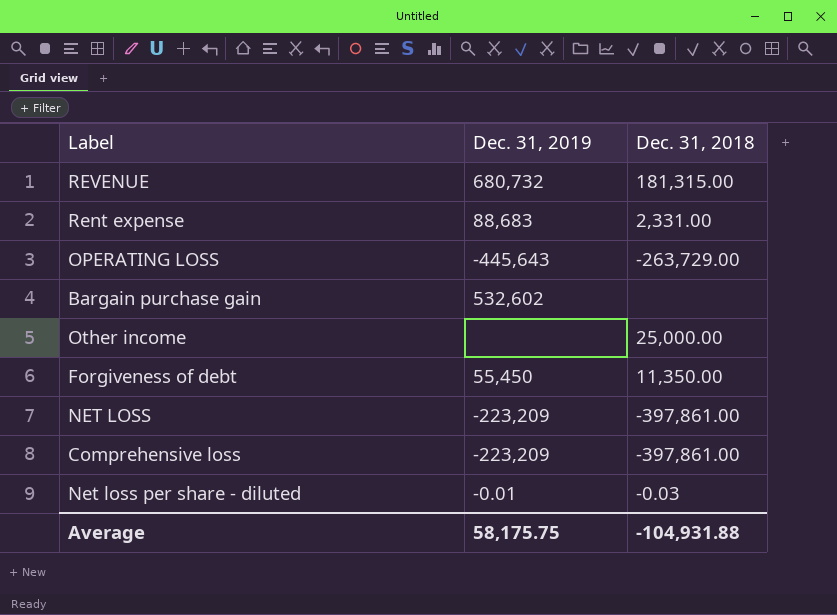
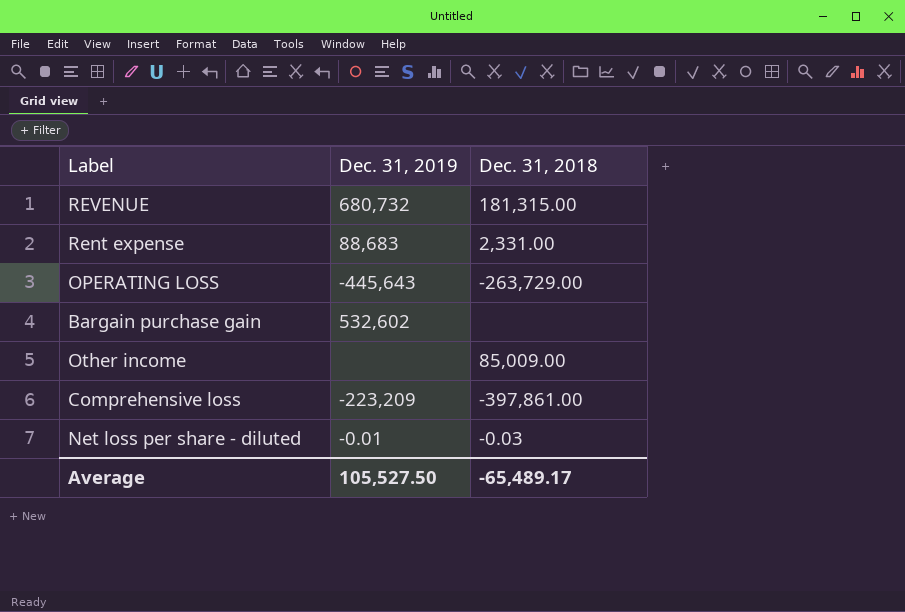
row Forgiveness of debt: 55,450 | 11,350.00 -> none
row NET LOSS: -223,209 | -397,861.00 -> none
Other income | Dec. 31, 2018: 25,000.00 -> 85,009.00
Average | Dec. 31, 2019: 58,175.75 -> 105,527.50
Average | Dec. 31, 2018: -104,931.88 -> -65,489.17

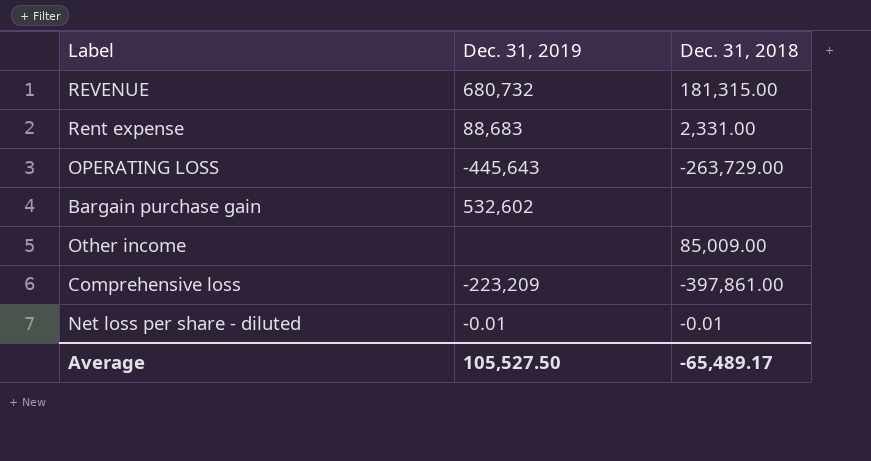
Net loss per share - diluted | Dec. 31, 2018: -0.03 -> -0.01

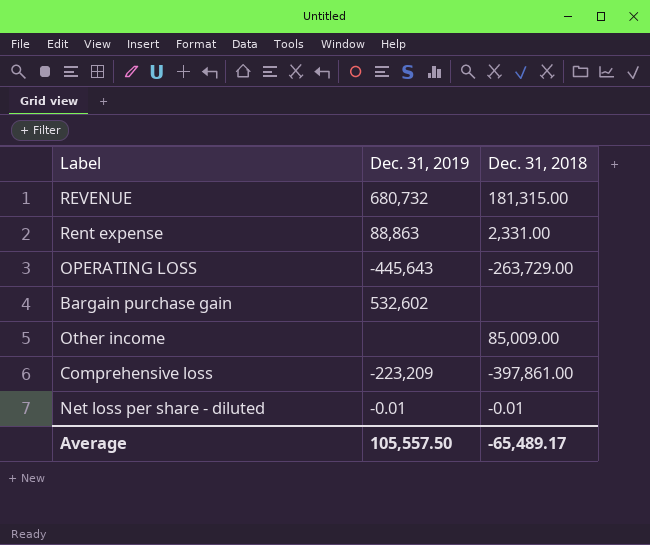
Rent expense | Dec. 31, 2019: 88,683 -> 88,863
Average | Dec. 31, 2019: 105,527.50 -> 105,557.50

